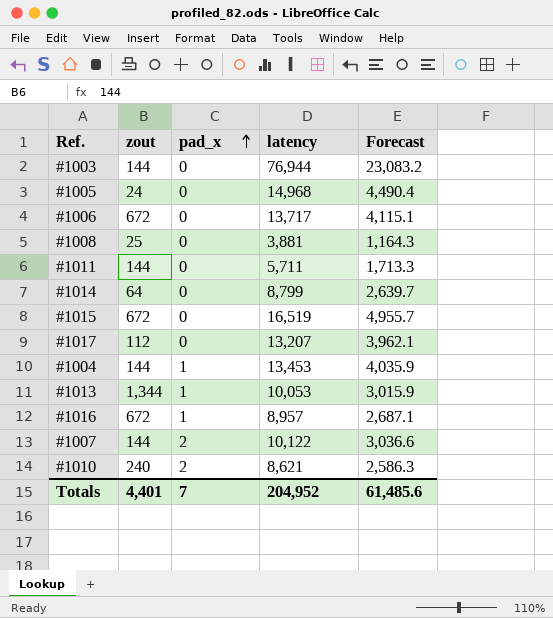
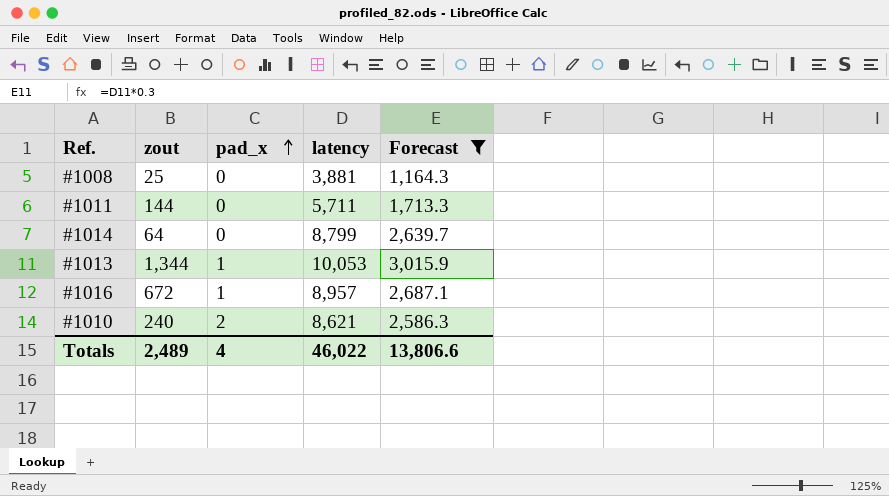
filter: none -> Forecast <= 3,015.9
Totals | zout: 4,401 -> 2,489
Totals | pad_x: 7 -> 4
Totals | latency: 204,952 -> 46,022
Totals | Forecast: 61,485.6 -> 13,806.6

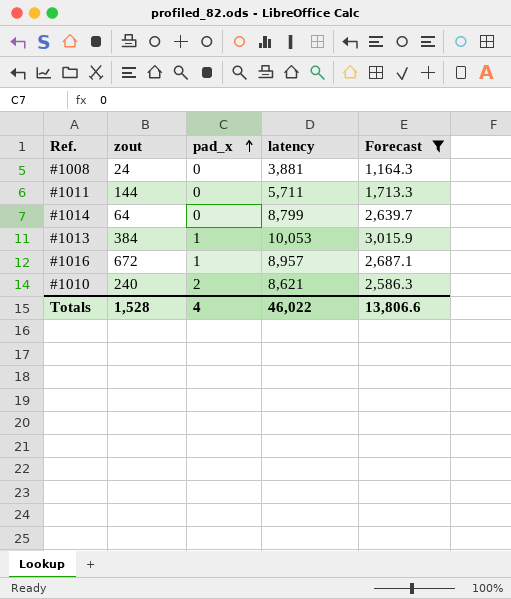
#1008 | zout: 25 -> 24
#1013 | zout: 1,344 -> 384
Totals | zout: 2,489 -> 1,528

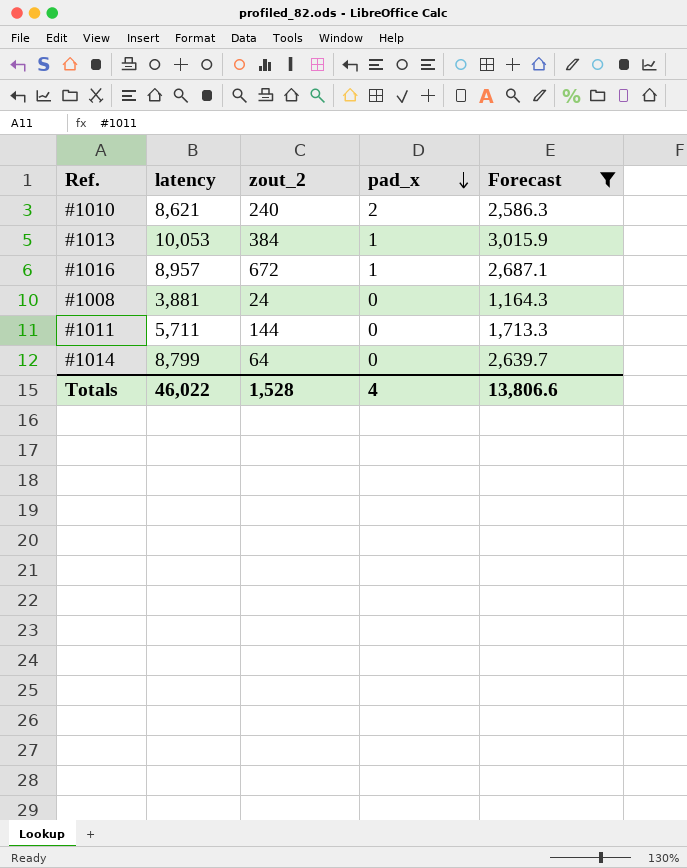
row order: pad_x ascending -> pad_x descending
column latency | position: 4 -> 2
column name: zout -> zout_2

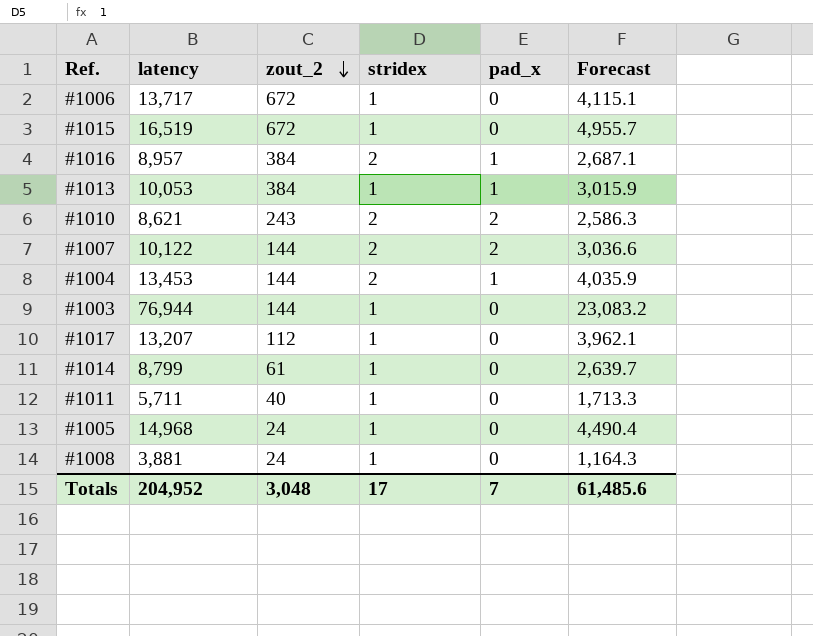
filter: Forecast <= 3,015.9 -> none
row order: pad_x descending -> zout_2 descending
column stridex | position: none -> 4
#1016 | zout_2: 672 -> 384
#1010 | zout_2: 240 -> 243
#1014 | zout_2: 64 -> 61
#1011 | zout_2: 144 -> 40
Totals | latency: 46,022 -> 204,952
Totals | zout_2: 1,528 -> 3,048
Totals | pad_x: 4 -> 7
Totals | Forecast: 13,806.6 -> 61,485.6

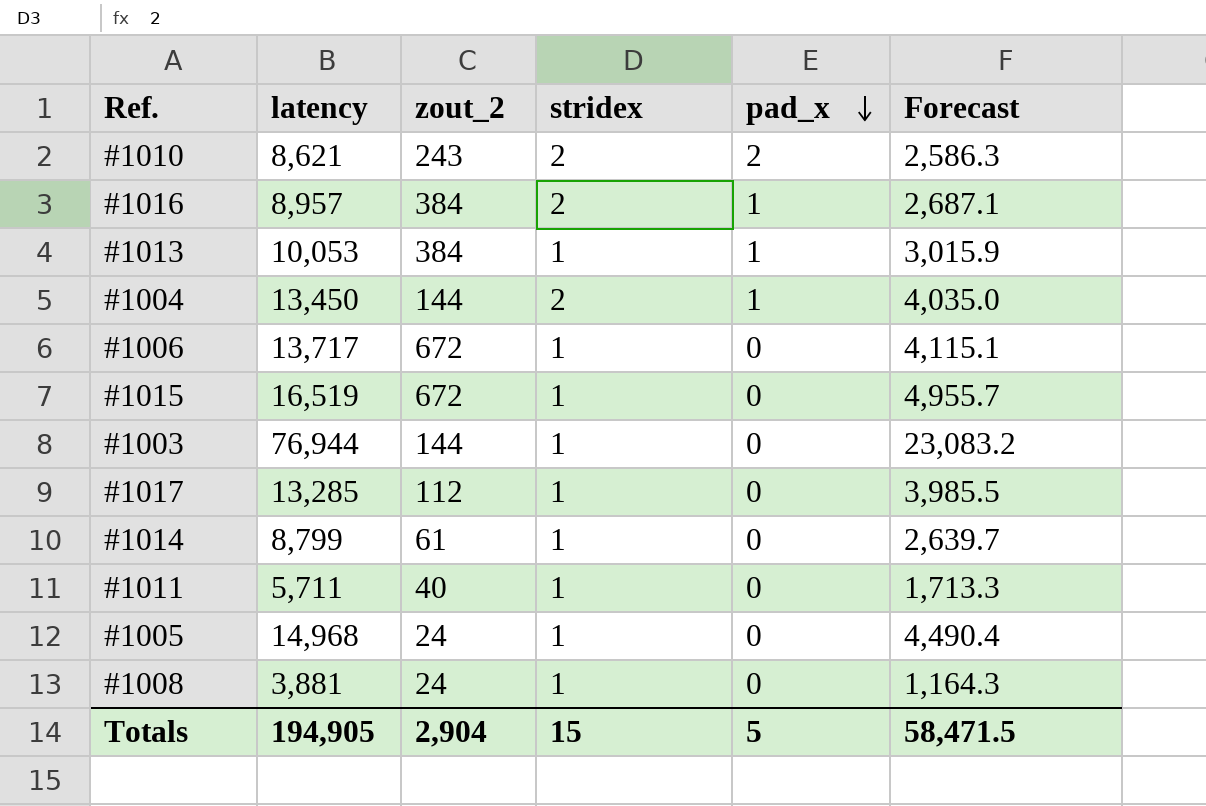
row order: zout_2 descending -> pad_x descending
row #1007: 10,122 | 144 | 2 | 2 | 3,036.6 -> none
#1004 | latency: 13,453 -> 13,450
#1004 | Forecast: 4,035.9 -> 4,035.0
#1017 | latency: 13,207 -> 13,285
#1017 | Forecast: 3,962.1 -> 3,985.5
Totals | latency: 204,952 -> 194,905
Totals | zout_2: 3,048 -> 2,904
Totals | stridex: 17 -> 15
Totals | pad_x: 7 -> 5
Totals | Forecast: 61,485.6 -> 58,471.5

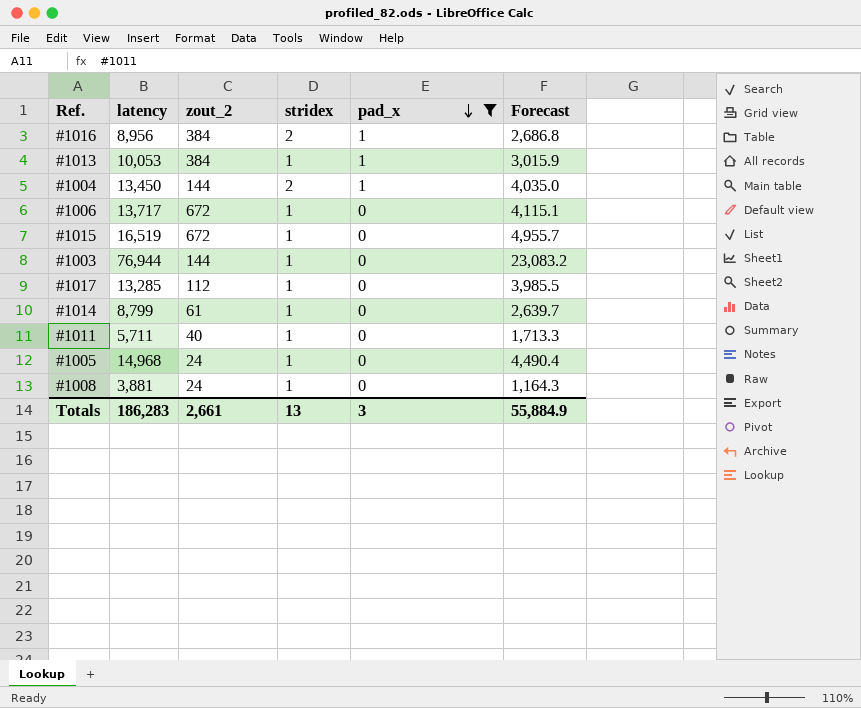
filter: none -> pad_x != 2
#1016 | latency: 8,957 -> 8,956
#1016 | Forecast: 2,687.1 -> 2,686.8
Totals | latency: 194,905 -> 186,283
Totals | zout_2: 2,904 -> 2,661
Totals | stridex: 15 -> 13
Totals | pad_x: 5 -> 3
Totals | Forecast: 58,471.5 -> 55,884.9

